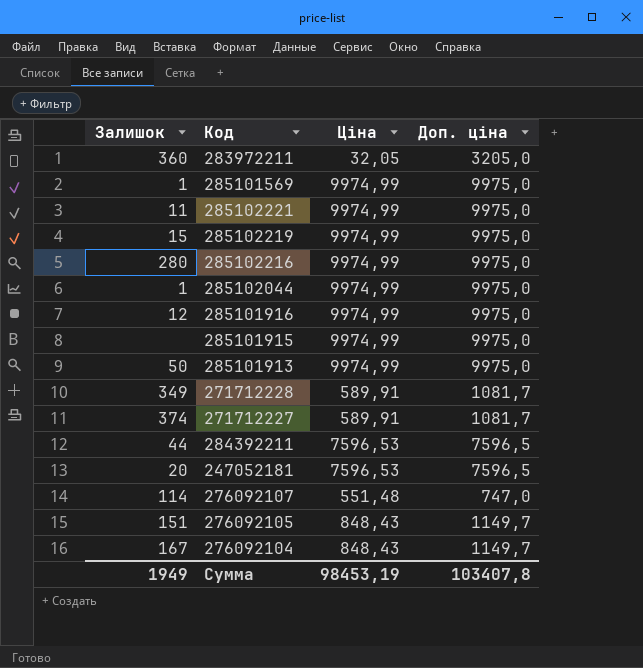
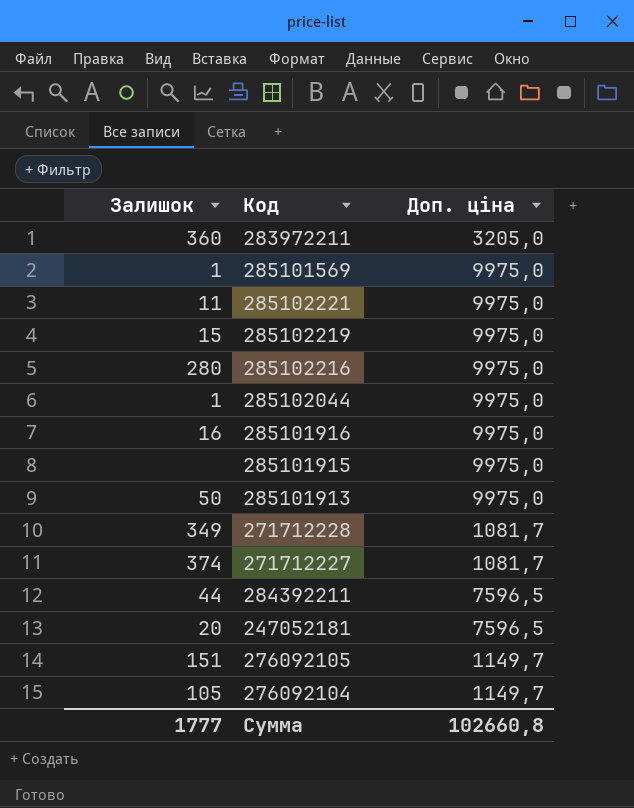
column Ціна | position: 3 -> none
row 276092107: 114 | 551,48 | 747,0 -> none
285101916 | Залишок: 12 -> 16
276092104 | Залишок: 167 -> 105
Сумма | Залишок: 1949 -> 1777
Сумма | Доп. ціна: 103407,8 -> 102660,8

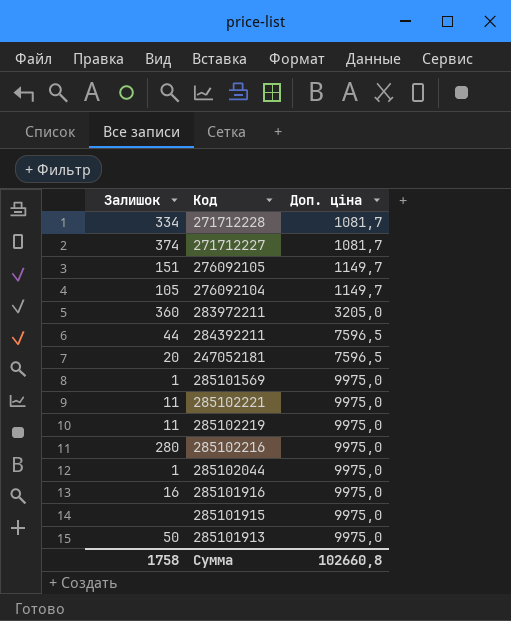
row order: none -> Доп. ціна ascending
271712228 | Залишок: 349 -> 334
285102219 | Залишок: 15 -> 11
Сумма | Залишок: 1777 -> 1758

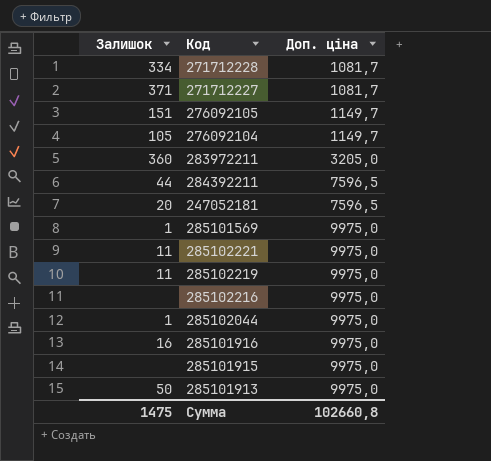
271712227 | Залишок: 374 -> 371
285102216 | Залишок: 280 -> none
Сумма | Залишок: 1758 -> 1475

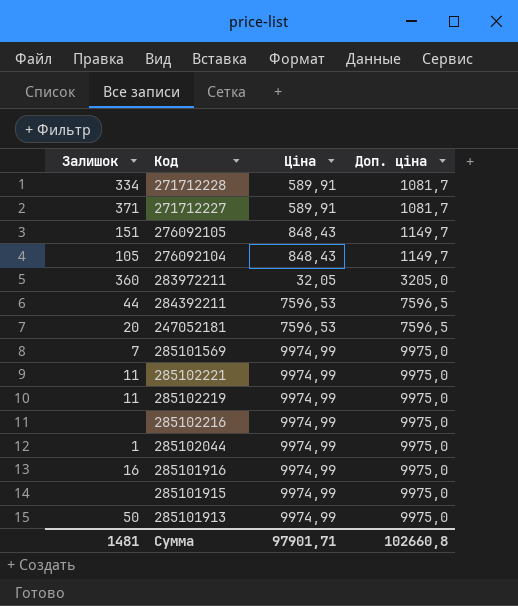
column Ціна | position: none -> 3
285101569 | Залишок: 1 -> 7
Сумма | Залишок: 1475 -> 1481

